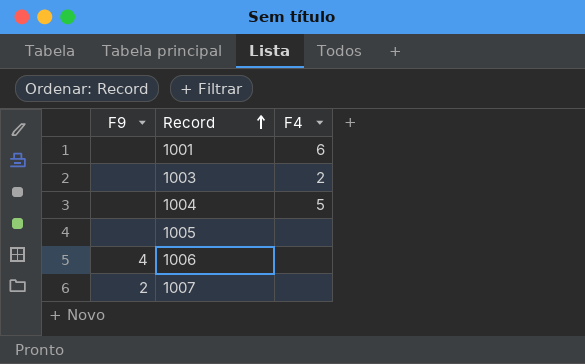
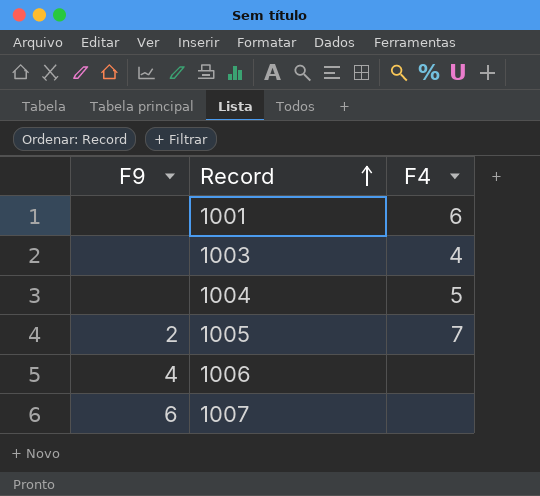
1003 | F4: 2 -> 4
1005 | F9: none -> 2
1005 | F4: none -> 7
1007 | F9: 2 -> 6

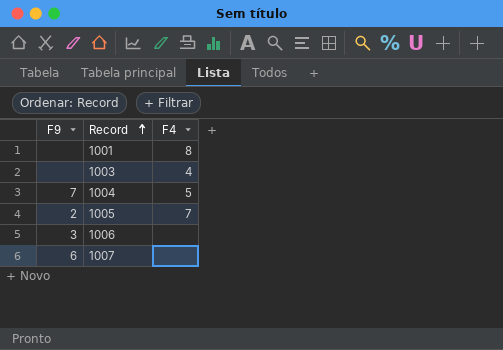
1001 | F4: 6 -> 8
1004 | F9: none -> 7
1006 | F9: 4 -> 3

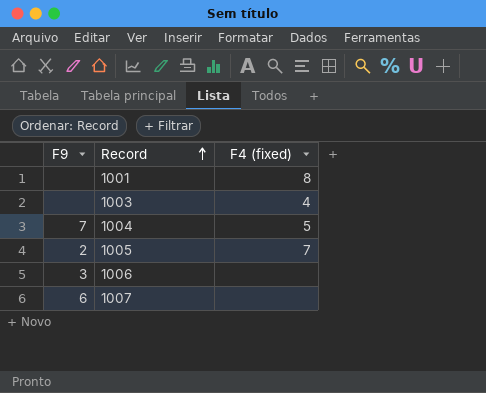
column name: F4 -> F4 (fixed)

